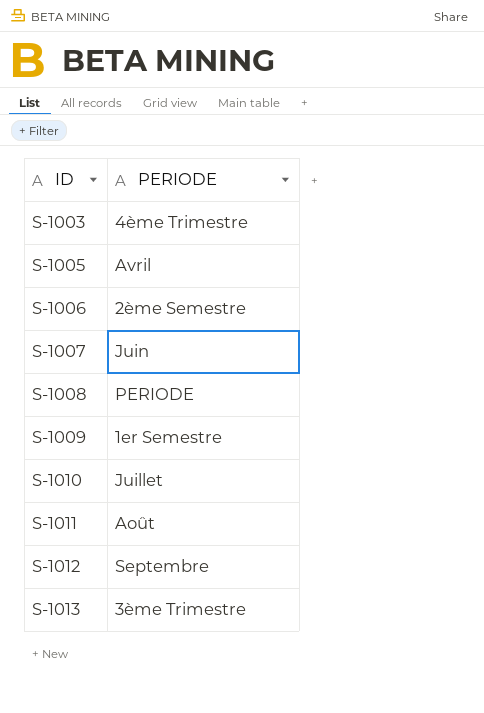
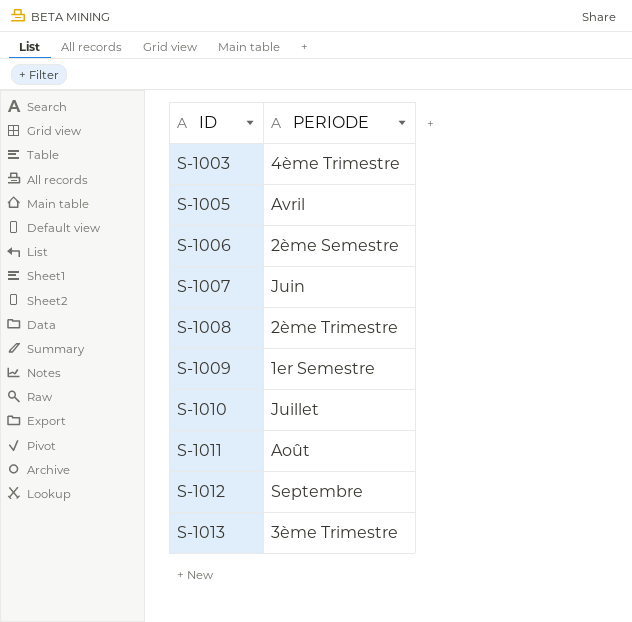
S-1008 | PERIODE: PERIODE -> 2ème Trimestre

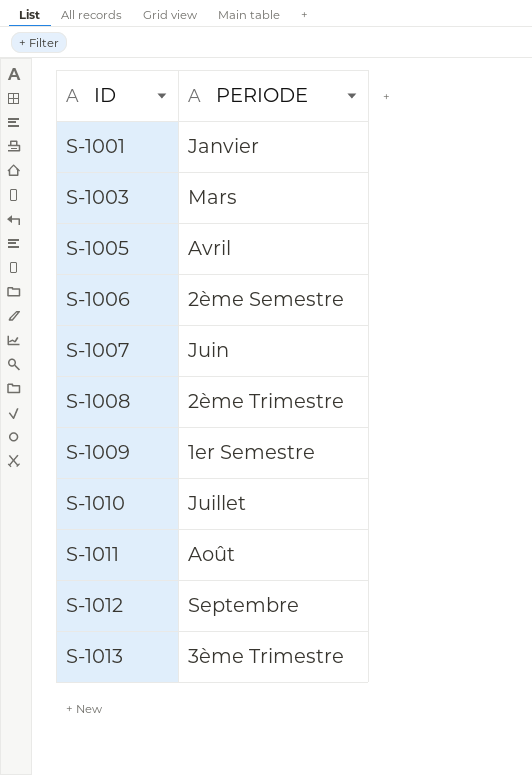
row S-1001: none -> Janvier
S-1003 | PERIODE: 4ème Trimestre -> Mars

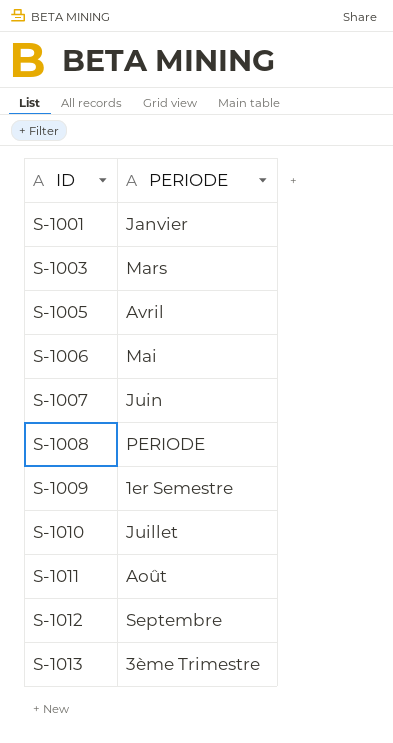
S-1006 | PERIODE: 2ème Semestre -> Mai
S-1008 | PERIODE: 2ème Trimestre -> PERIODE

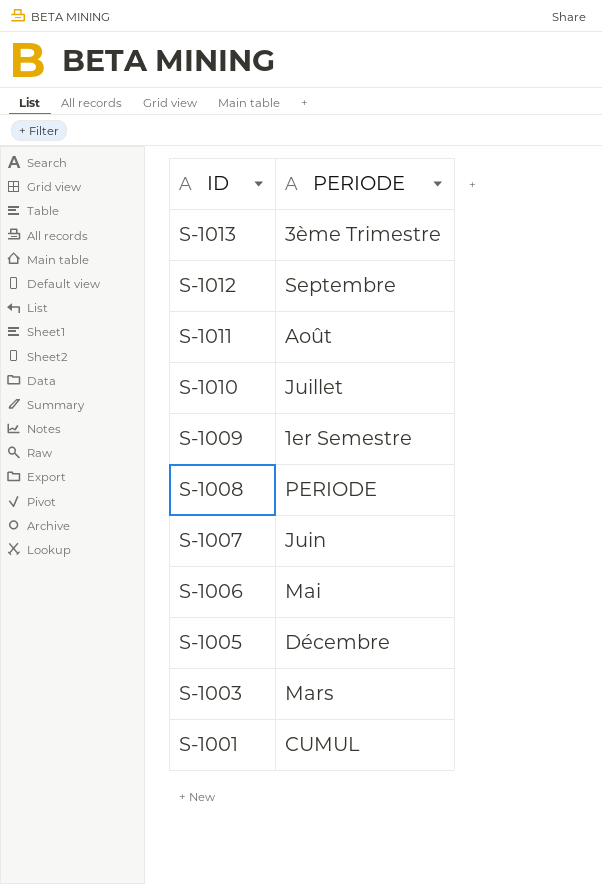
row order: ID ascending -> ID descending
S-1005 | PERIODE: Avril -> Décembre
S-1001 | PERIODE: Janvier -> CUMUL

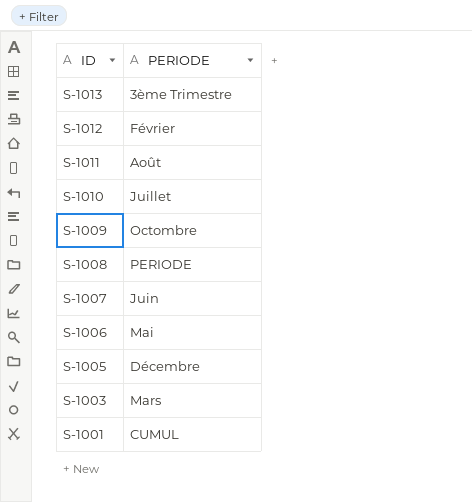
S-1012 | PERIODE: Septembre -> Février
S-1009 | PERIODE: 1er Semestre -> Octombre

